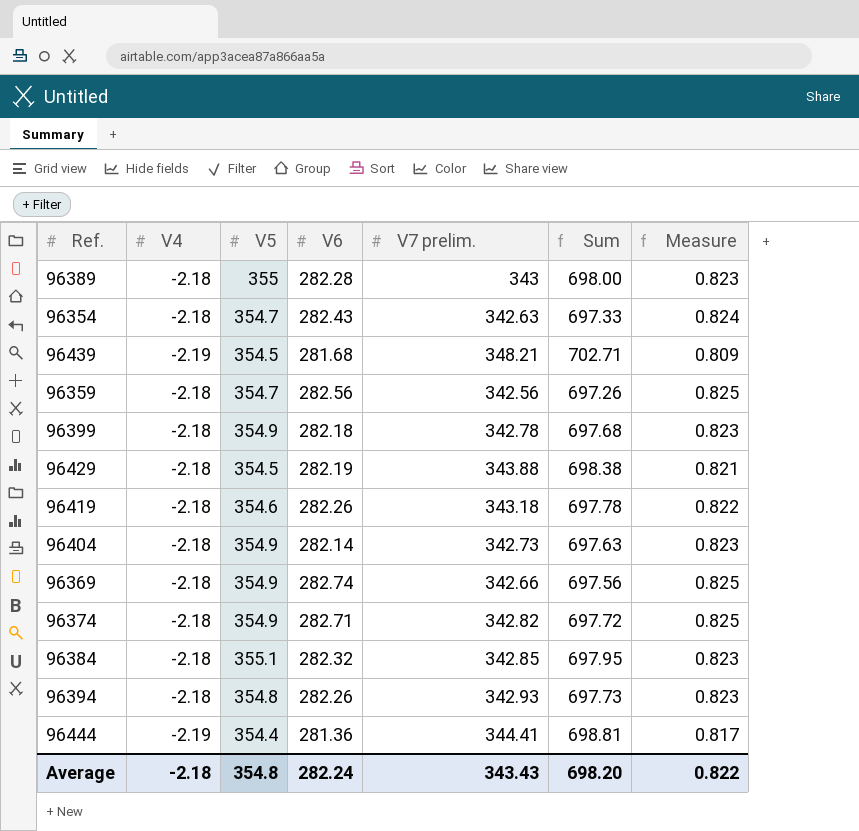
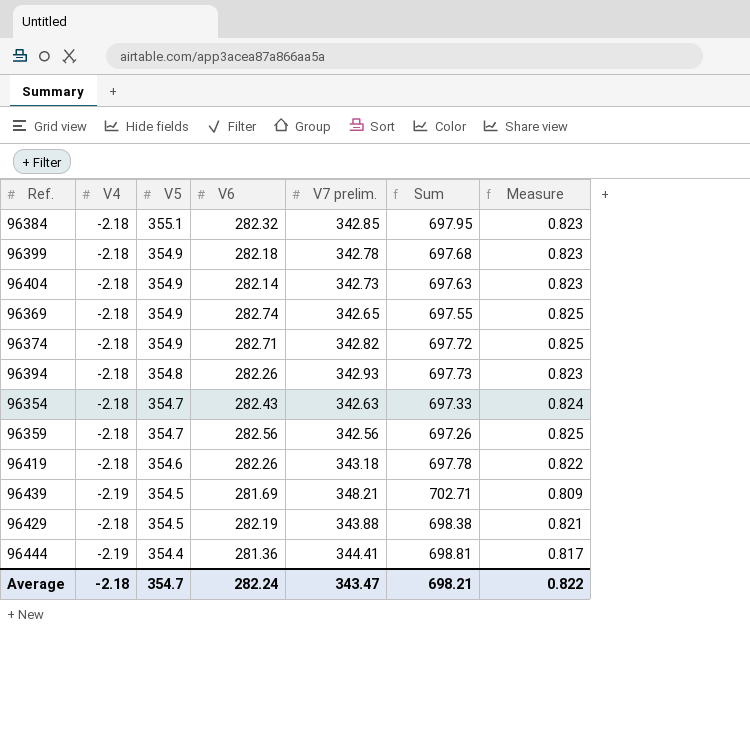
row order: none -> V5 descending
row 96389: -2.18 | 355 | 282.28 | 343 | 698.00 | 0.823 -> none
96369 | V7 prelim.: 342.66 -> 342.65
96369 | Sum: 697.56 -> 697.55
96439 | V6: 281.68 -> 281.69
Average | V5: 354.8 -> 354.7
Average | V7 prelim.: 343.43 -> 343.47
Average | Sum: 698.20 -> 698.21

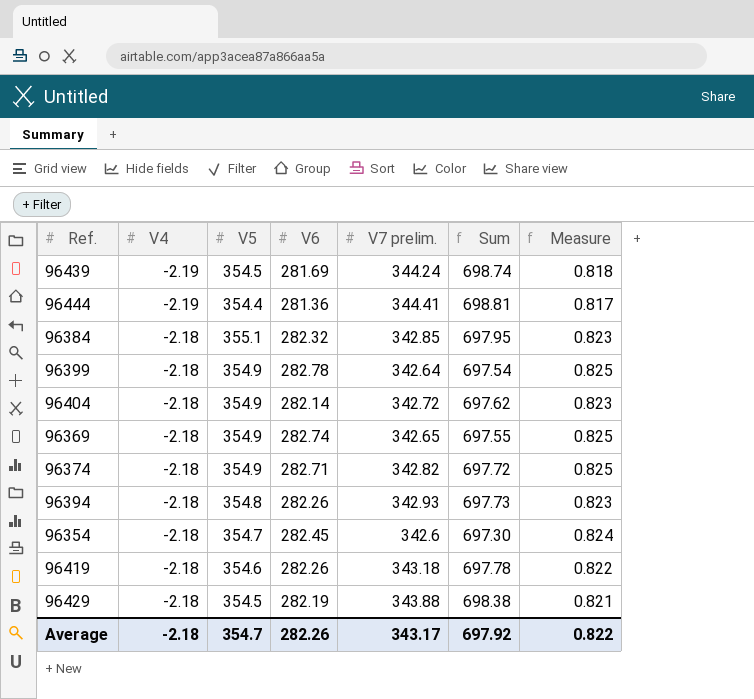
row order: V5 descending -> V4 ascending
row 96359: -2.18 | 354.7 | 282.56 | 342.56 | 697.26 | 0.825 -> none
96439 | V7 prelim.: 348.21 -> 344.24
96439 | Sum: 702.71 -> 698.74
96439 | Measure: 0.809 -> 0.818
96399 | V6: 282.18 -> 282.78
96399 | V7 prelim.: 342.78 -> 342.64
96399 | Sum: 697.68 -> 697.54
96399 | Measure: 0.823 -> 0.825
96404 | V7 prelim.: 342.73 -> 342.72
96404 | Sum: 697.63 -> 697.62
96354 | V6: 282.43 -> 282.45
96354 | V7 prelim.: 342.63 -> 342.6
96354 | Sum: 697.33 -> 697.30
Average | V6: 282.24 -> 282.26
Average | V7 prelim.: 343.47 -> 343.17
Average | Sum: 698.21 -> 697.92

